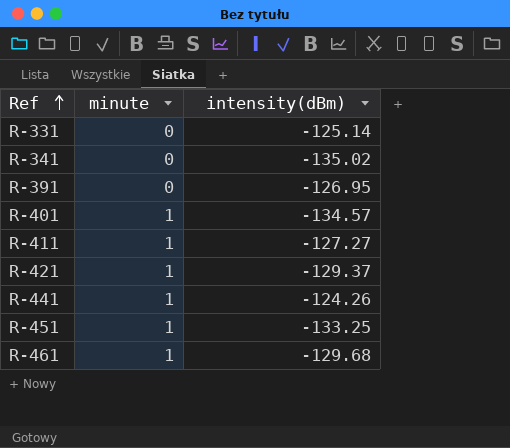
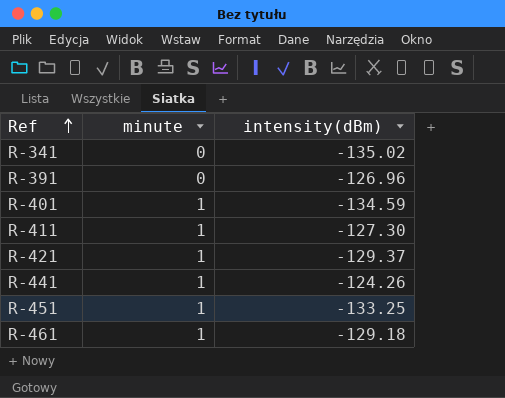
row R-331: 0 | -125.14 -> none
R-391 | intensity(dBm): -126.95 -> -126.96
R-401 | intensity(dBm): -134.57 -> -134.59
R-411 | intensity(dBm): -127.27 -> -127.30
R-461 | intensity(dBm): -129.68 -> -129.18

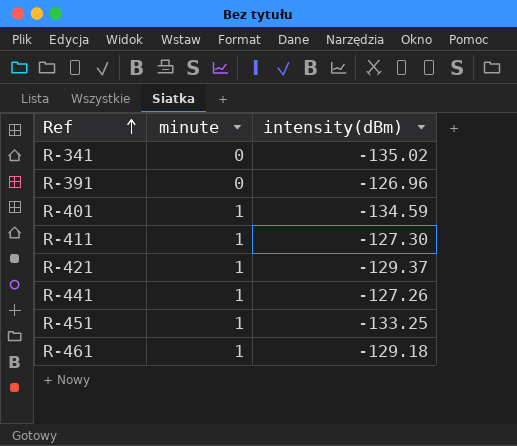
R-441 | intensity(dBm): -124.26 -> -127.26

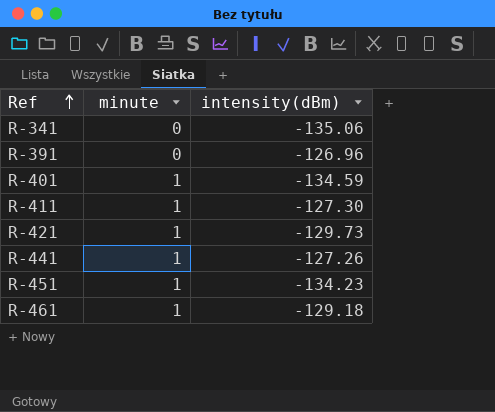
R-341 | intensity(dBm): -135.02 -> -135.06
R-421 | intensity(dBm): -129.37 -> -129.73
R-451 | intensity(dBm): -133.25 -> -134.23

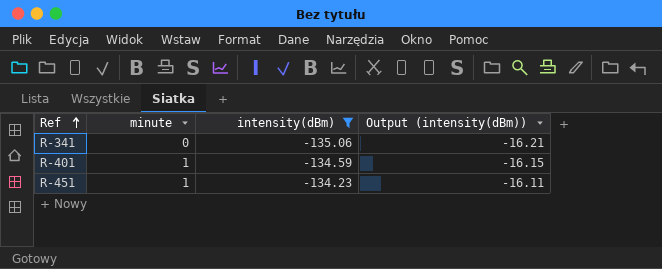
filter: none -> intensity(dBm) <= -134.23
column Output (intensity(dBm)) | formula: none -> [intensity(dBm)] * 0.12

